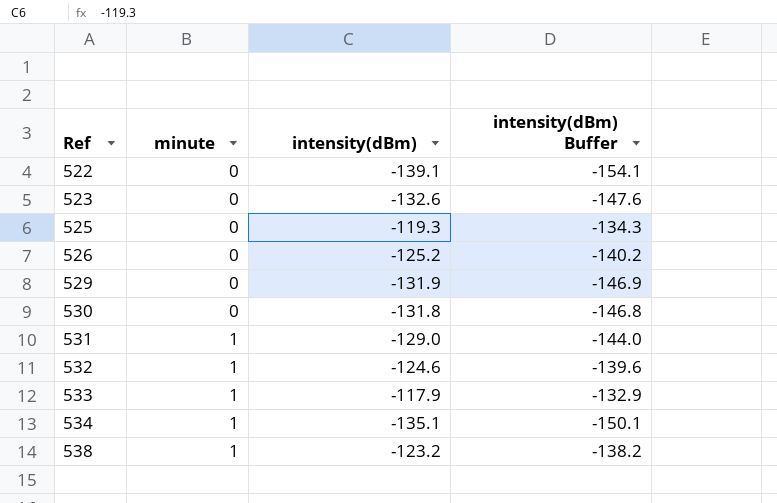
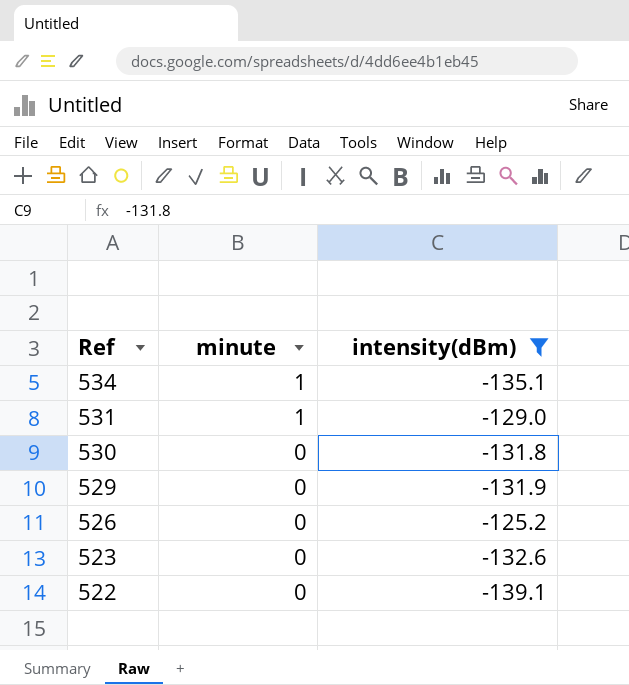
filter: none -> intensity(dBm) <= -125.2
row order: Ref ascending -> Ref descending
column intensity(dBm) Buffer | formula: [intensity(dBm)] - 15 -> none

